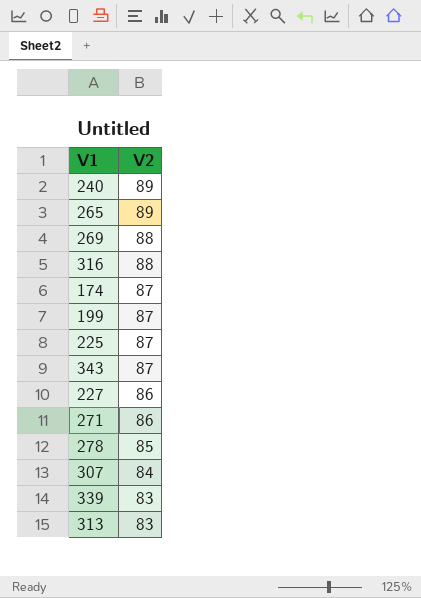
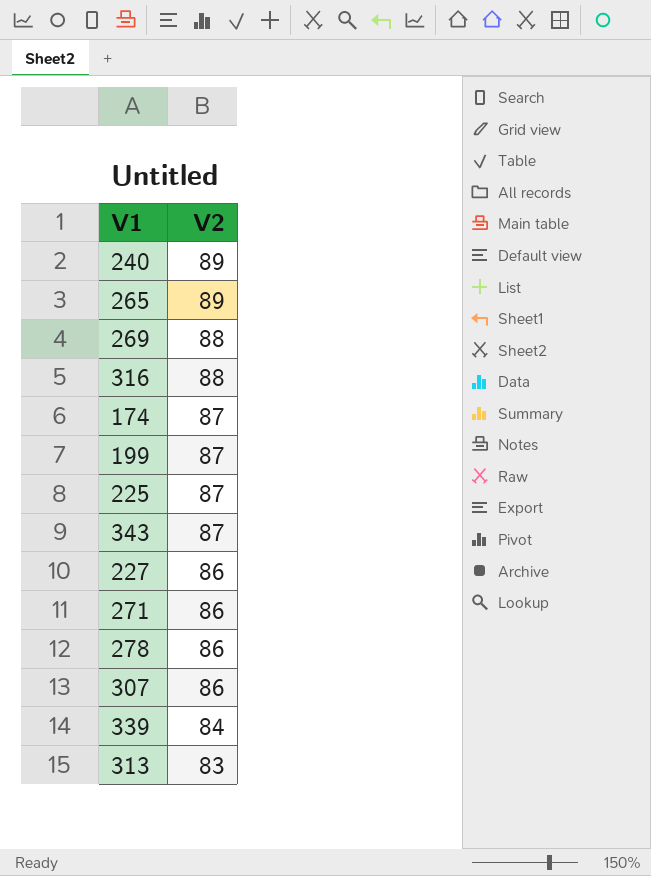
278 | V2: 85 -> 86
307 | V2: 84 -> 86
339 | V2: 83 -> 84

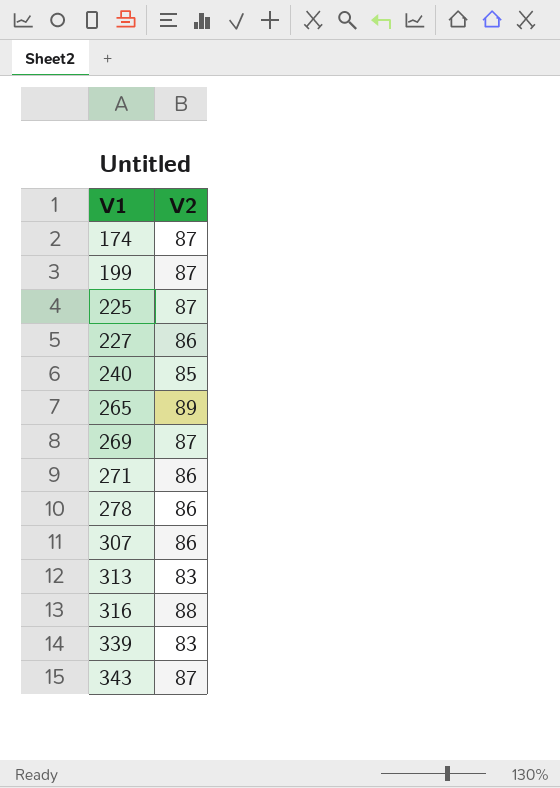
row order: V2 descending -> V1 ascending
240 | V2: 89 -> 85
269 | V2: 88 -> 87
339 | V2: 84 -> 83

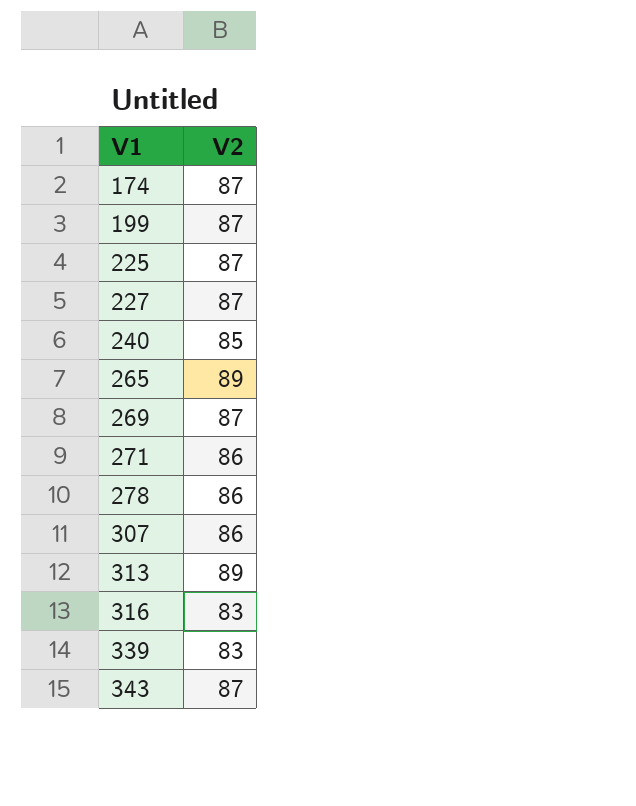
227 | V2: 86 -> 87
313 | V2: 83 -> 89
316 | V2: 88 -> 83

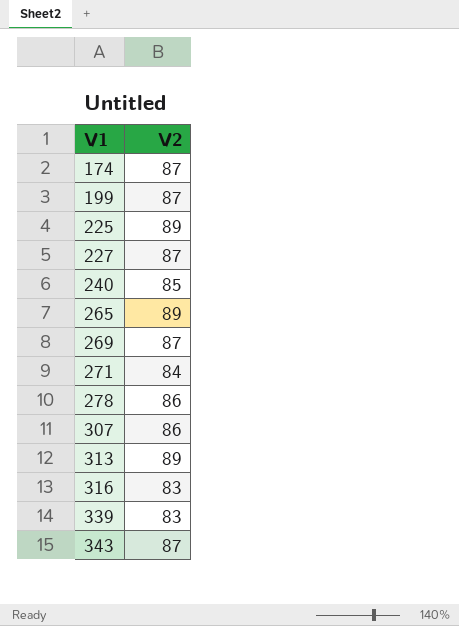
225 | V2: 87 -> 89
271 | V2: 86 -> 84

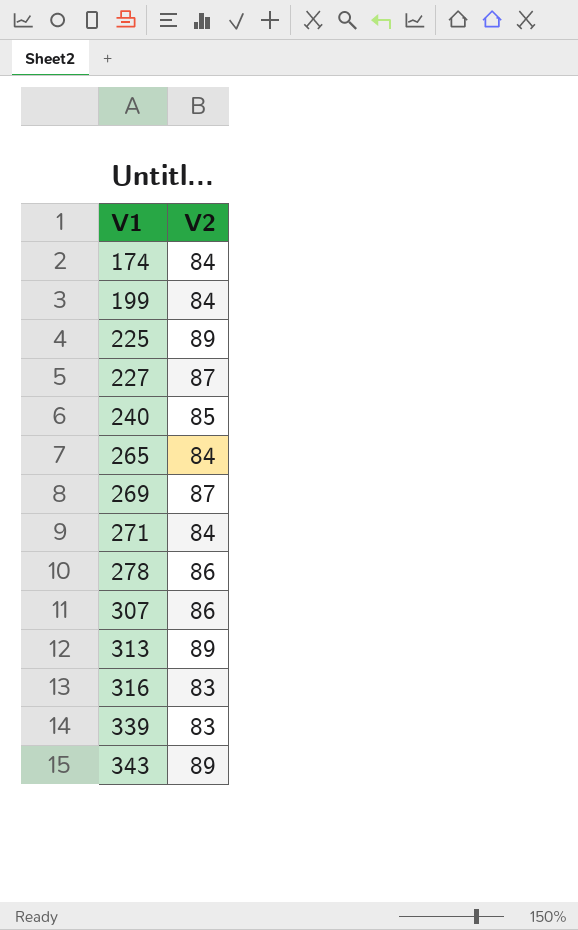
174 | V2: 87 -> 84
199 | V2: 87 -> 84
265 | V2: 89 -> 84
343 | V2: 87 -> 89

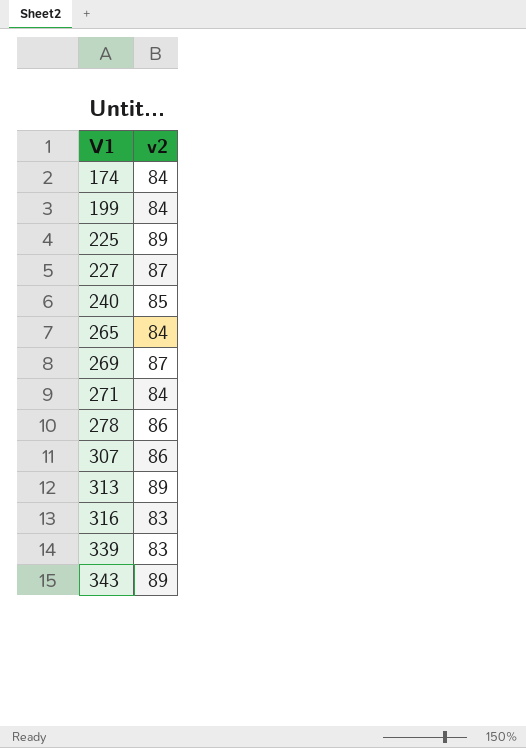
column name: V2 -> v2

